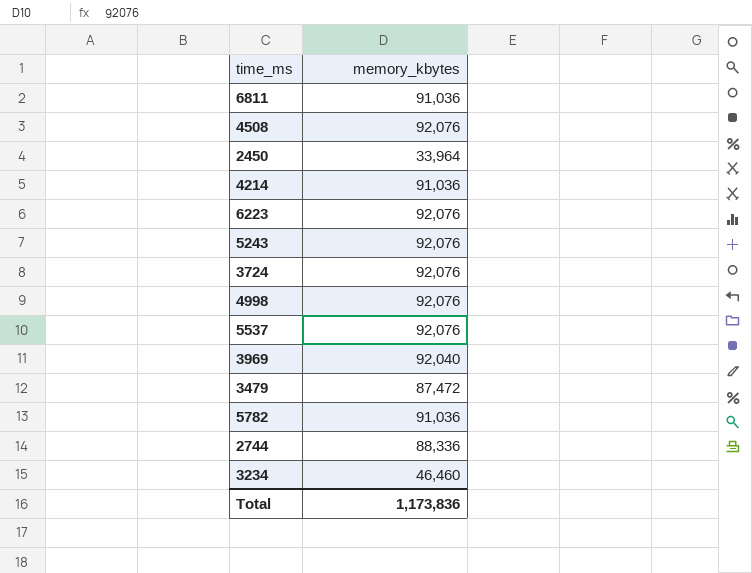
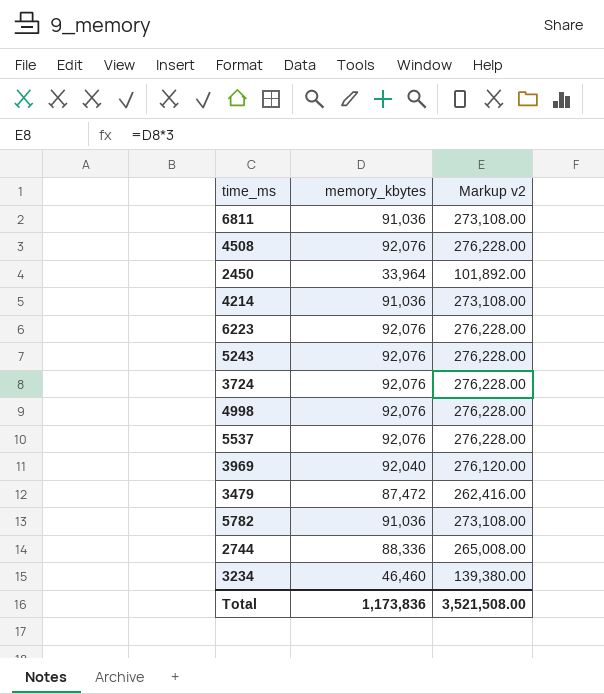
column Markup v2 | formula: none -> [memory_kbytes] * 3

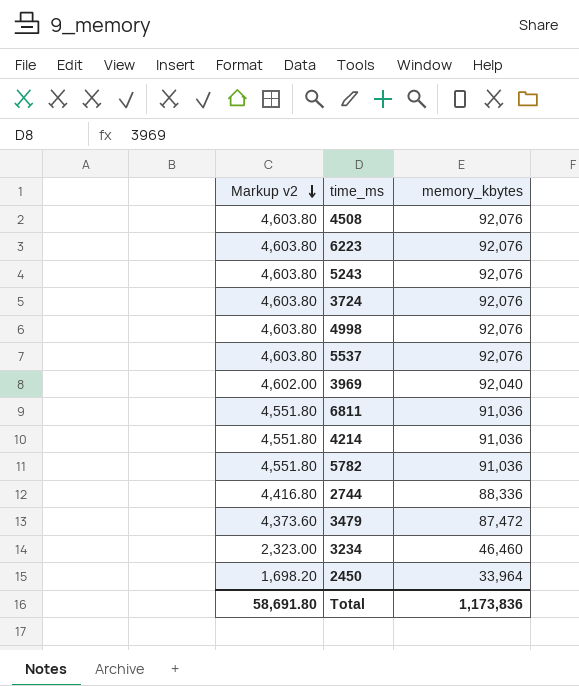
row order: none -> Markup v2 descending
column Markup v2 | formula: [memory_kbytes] * 3 -> [memory_kbytes] * 0.05
column Markup v2 | position: 3 -> 1
Total | Markup v2: 3,521,508.00 -> 58,691.80

